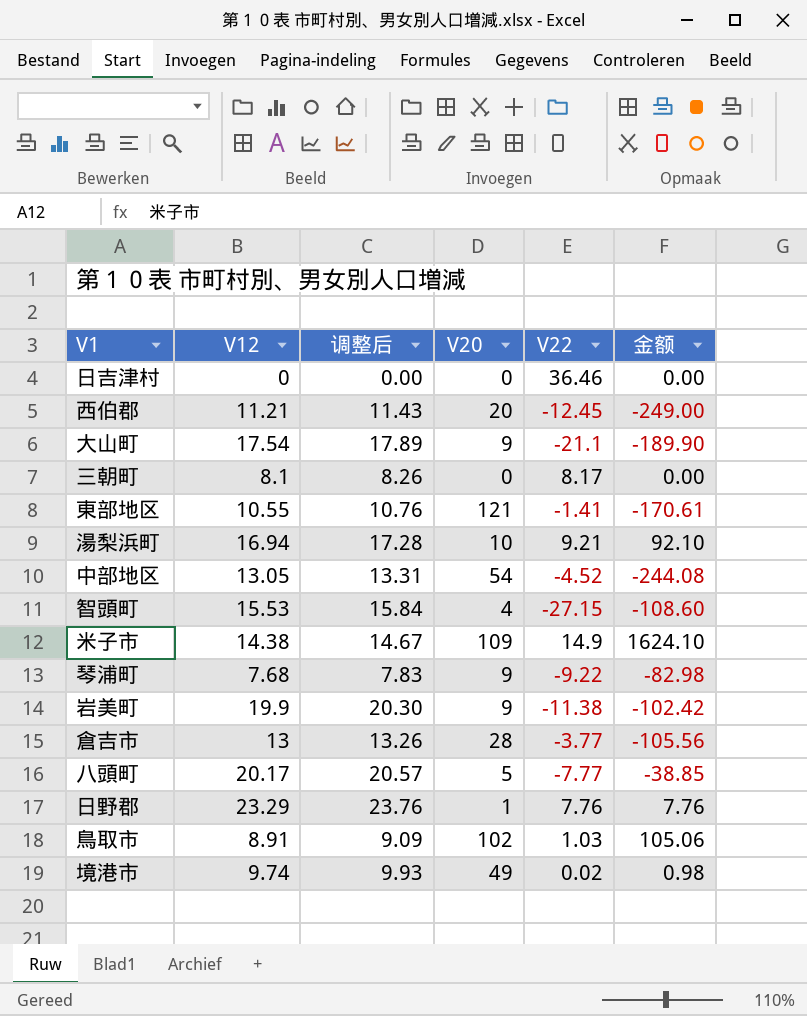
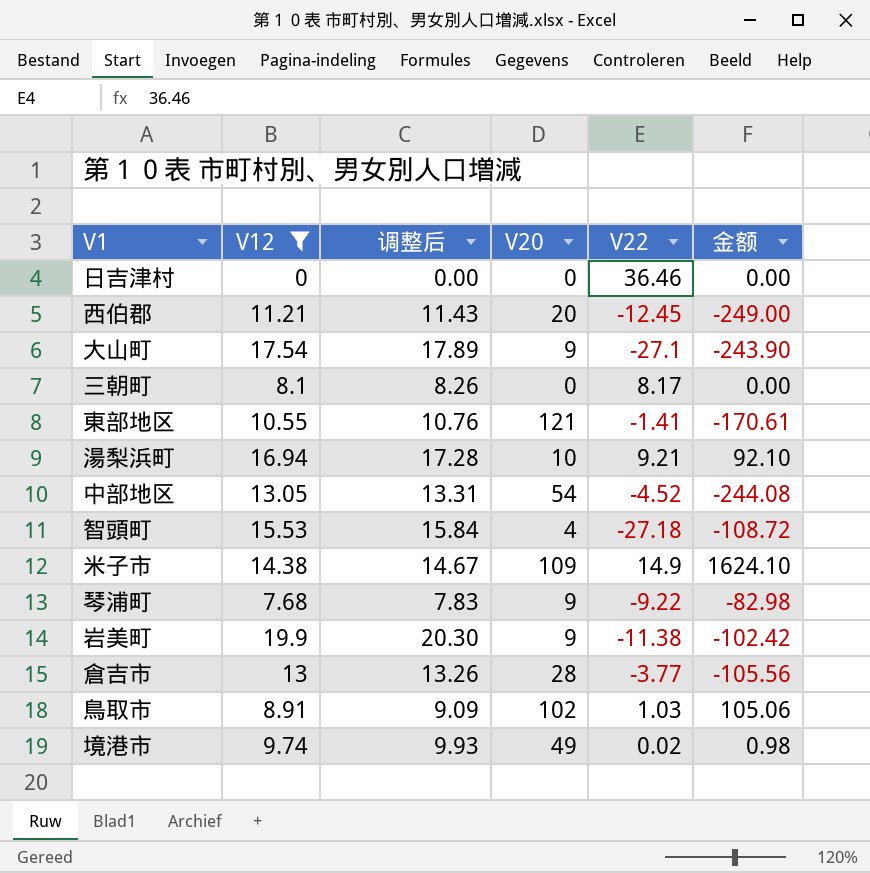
filter: none -> V12 <= 19.9
大山町 | V22: -21.1 -> -27.1
大山町 | 金额: -189.90 -> -243.90
智頭町 | V22: -27.15 -> -27.18
智頭町 | 金额: -108.60 -> -108.72

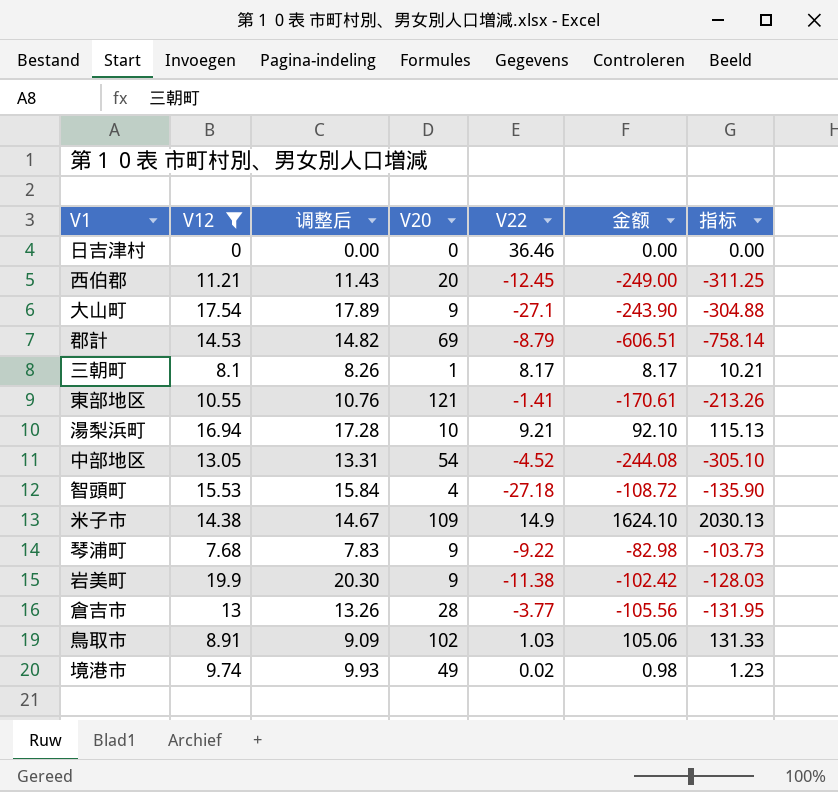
column 指标 | formula: none -> [金额] * 1.25
row 郡計: none -> 14.53 | 14.82 | 69 | -8.79 | -606.51 | -758.14
三朝町 | V20: 0 -> 1
三朝町 | 金额: 0.00 -> 8.17

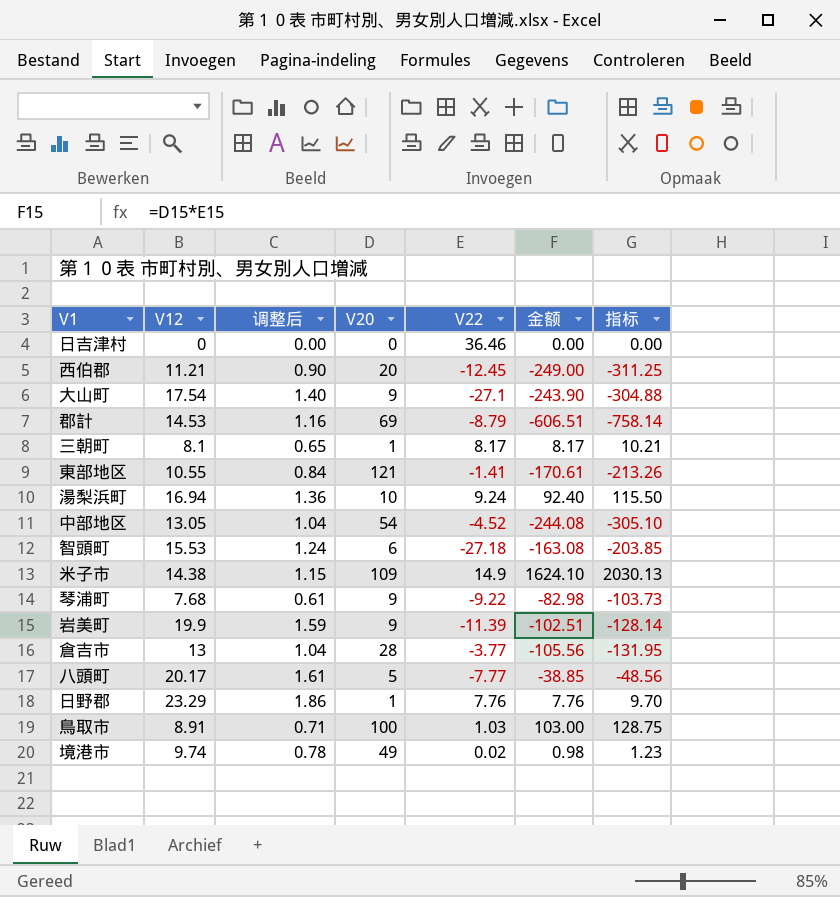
filter: V12 <= 19.9 -> none
column 调整后 | formula: [V12] * 1.02 -> [V12] * 0.08
湯梨浜町 | V22: 9.21 -> 9.24
湯梨浜町 | 金额: 92.10 -> 92.40
湯梨浜町 | 指标: 115.13 -> 115.50
智頭町 | V20: 4 -> 6
智頭町 | 金额: -108.72 -> -163.08
智頭町 | 指标: -135.90 -> -203.85
岩美町 | V22: -11.38 -> -11.39
岩美町 | 金额: -102.42 -> -102.51
岩美町 | 指标: -128.03 -> -128.14
鳥取市 | V20: 102 -> 100
鳥取市 | 金额: 105.06 -> 103.00
鳥取市 | 指标: 131.33 -> 128.75

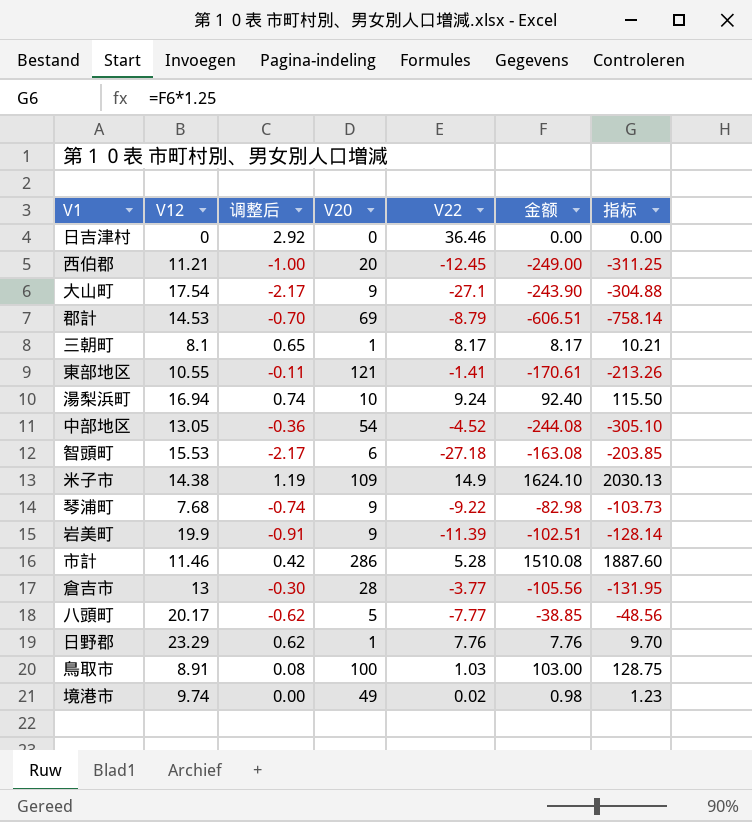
column 调整后 | formula: [V12] * 0.08 -> [V22] * 0.08
row 市計: none -> 11.46 | 0.42 | 286 | 5.28 | 1510.08 | 1887.60

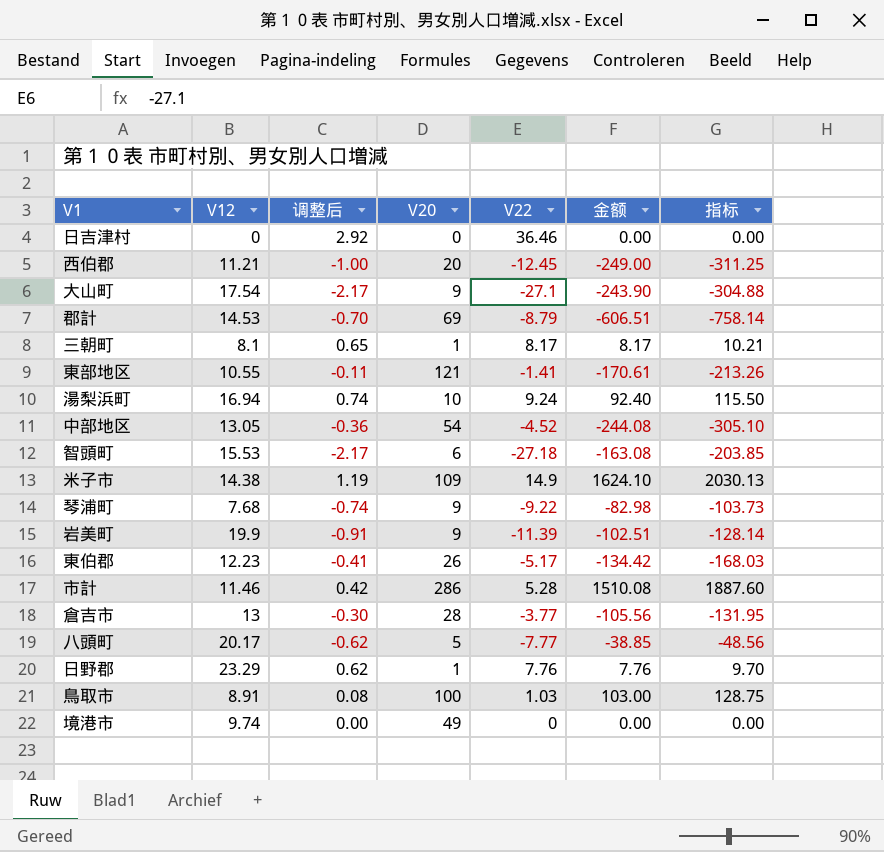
row 東伯郡: none -> 12.23 | -0.41 | 26 | -5.17 | -134.42 | -168.03
境港市 | V22: 0.02 -> 0
境港市 | 金额: 0.98 -> 0.00
境港市 | 指标: 1.23 -> 0.00

